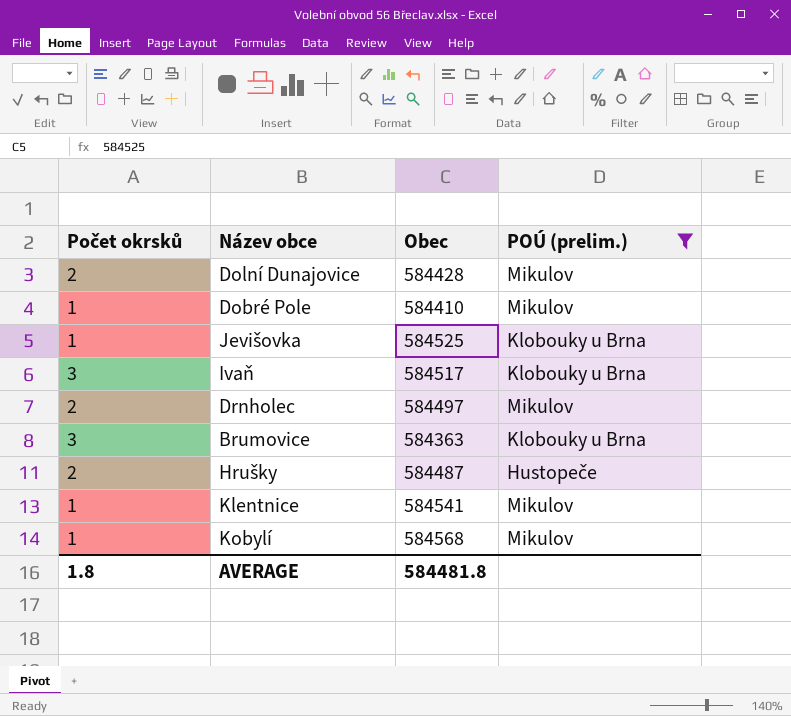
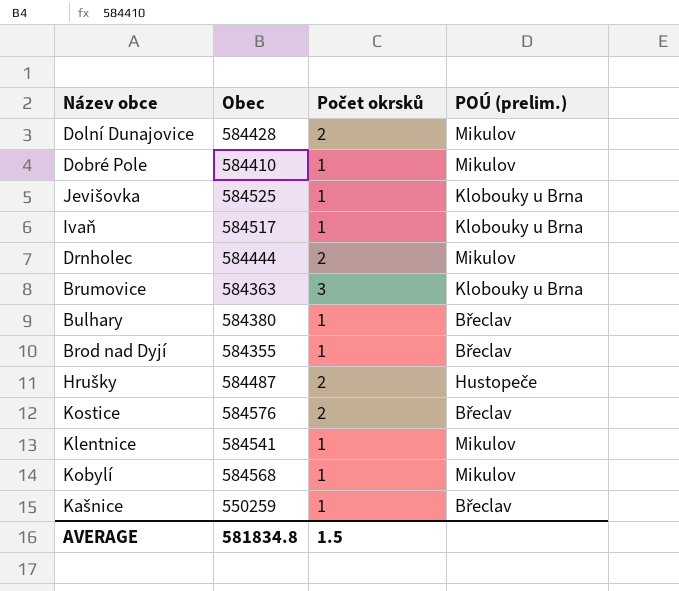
filter: POÚ (prelim.) != Břeclav -> none
column Počet okrsků | position: 1 -> 3
Ivaň | Počet okrsků: 3 -> 1
Drnholec | Obec: 584497 -> 584444
AVERAGE | Obec: 584481.8 -> 581834.8
AVERAGE | Počet okrsků: 1.8 -> 1.5

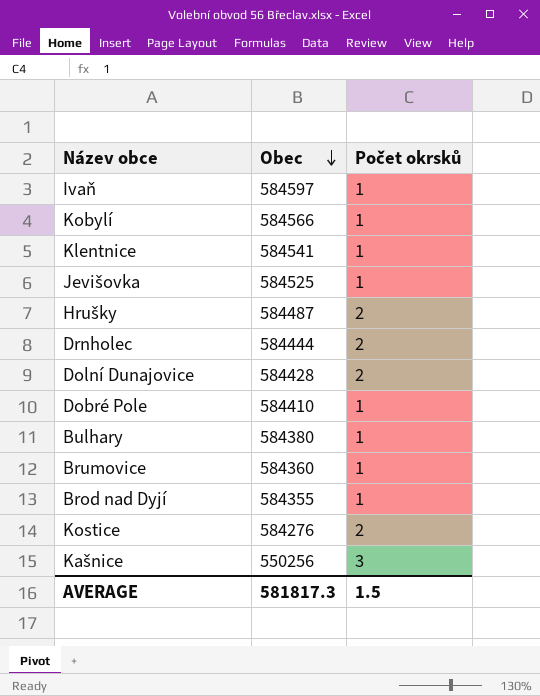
row order: none -> Obec descending
column POÚ (prelim.) | position: 4 -> none
Ivaň | Obec: 584517 -> 584597
Kobylí | Obec: 584568 -> 584566
Brumovice | Obec: 584363 -> 584360
Brumovice | Počet okrsků: 3 -> 1
Kostice | Obec: 584576 -> 584276
Kašnice | Obec: 550259 -> 550256
Kašnice | Počet okrsků: 1 -> 3
AVERAGE | Obec: 581834.8 -> 581817.3

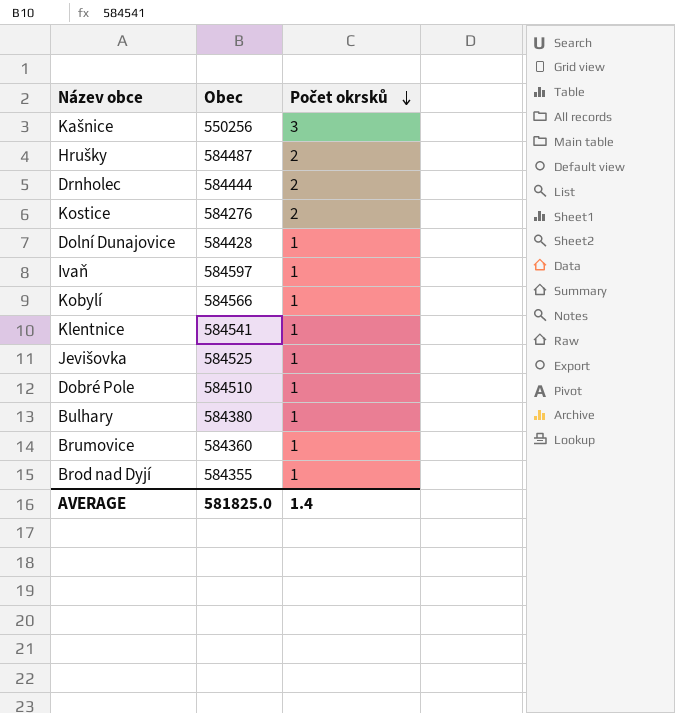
row order: Obec descending -> Počet okrsků descending
Dolní Dunajovice | Počet okrsků: 2 -> 1
Dobré Pole | Obec: 584410 -> 584510
AVERAGE | Obec: 581817.3 -> 581825.0
AVERAGE | Počet okrsků: 1.5 -> 1.4

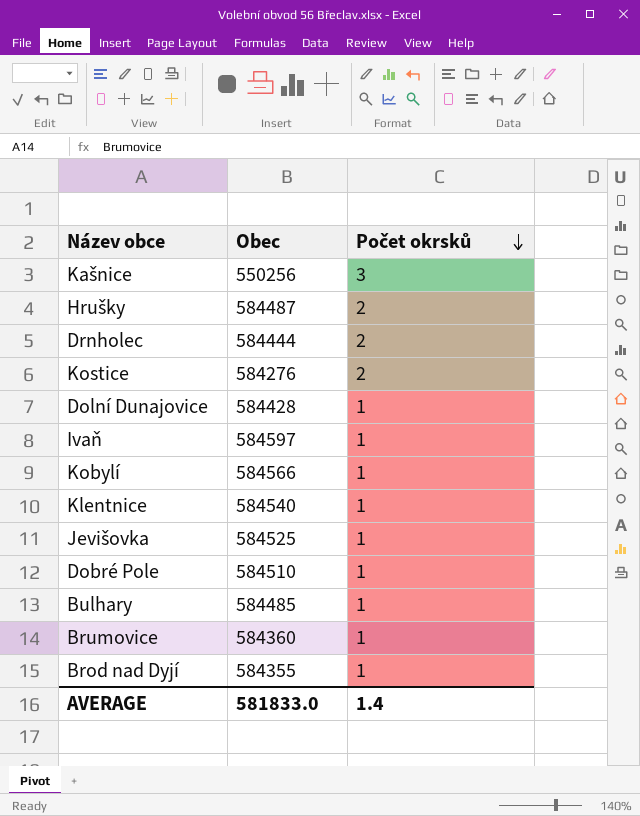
Klentnice | Obec: 584541 -> 584540
Bulhary | Obec: 584380 -> 584485
AVERAGE | Obec: 581825.0 -> 581833.0

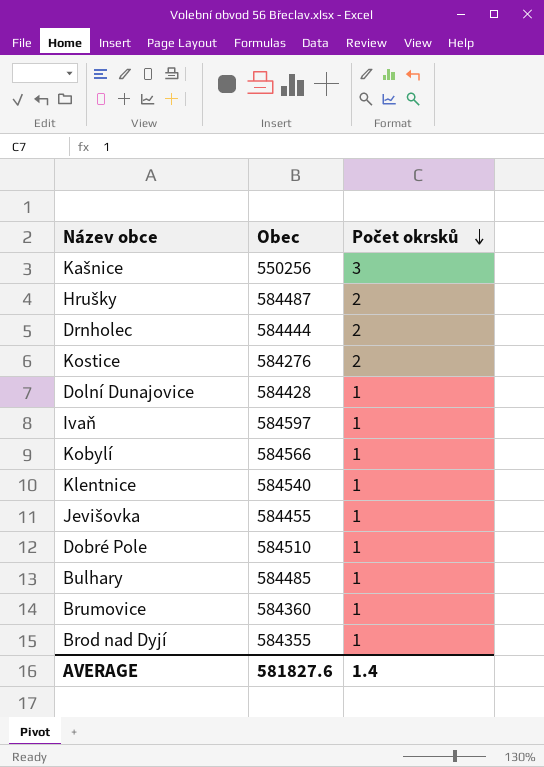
Jevišovka | Obec: 584525 -> 584455
AVERAGE | Obec: 581833.0 -> 581827.6

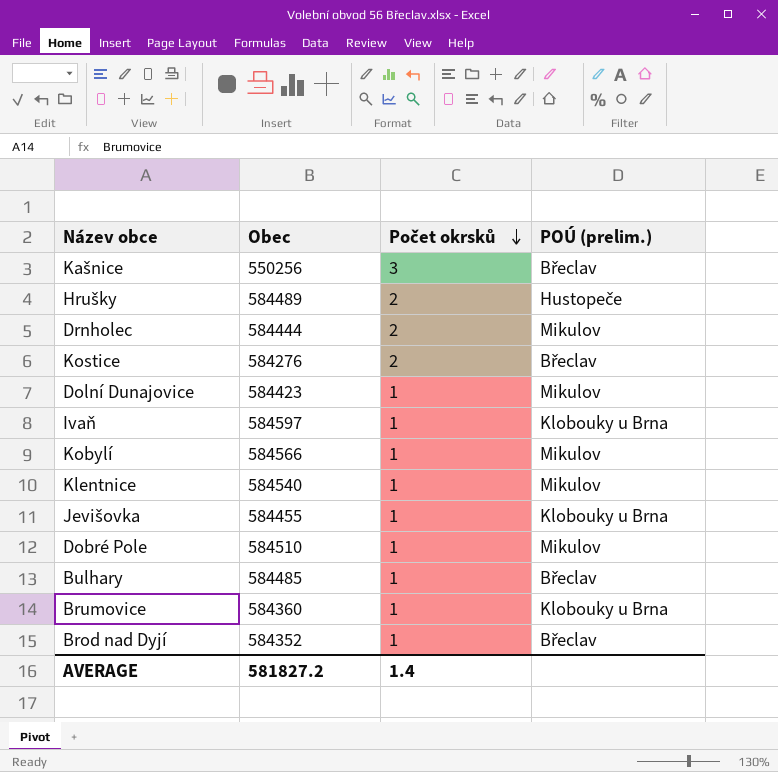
column POÚ (prelim.) | position: none -> 4
Hrušky | Obec: 584487 -> 584489
Dolní Dunajovice | Obec: 584428 -> 584423
Brod nad Dyjí | Obec: 584355 -> 584352
AVERAGE | Obec: 581827.6 -> 581827.2

